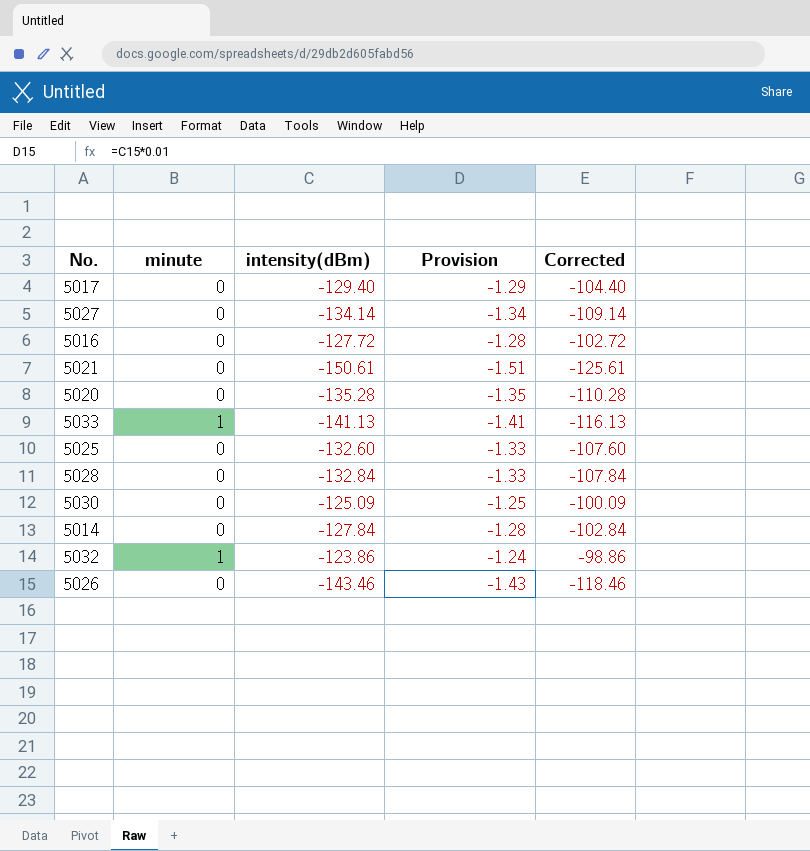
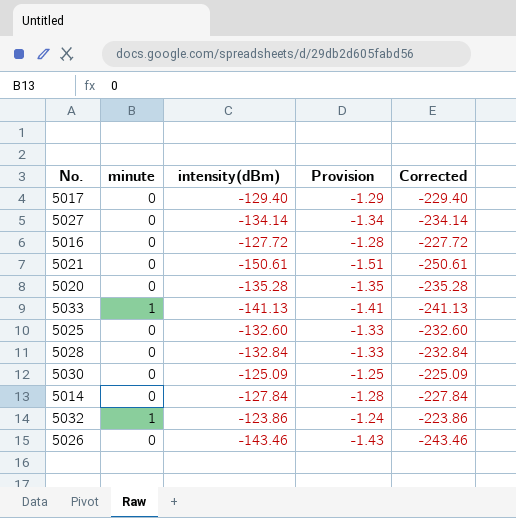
column Corrected | formula: [intensity(dBm)] + 25 -> [intensity(dBm)] - 100

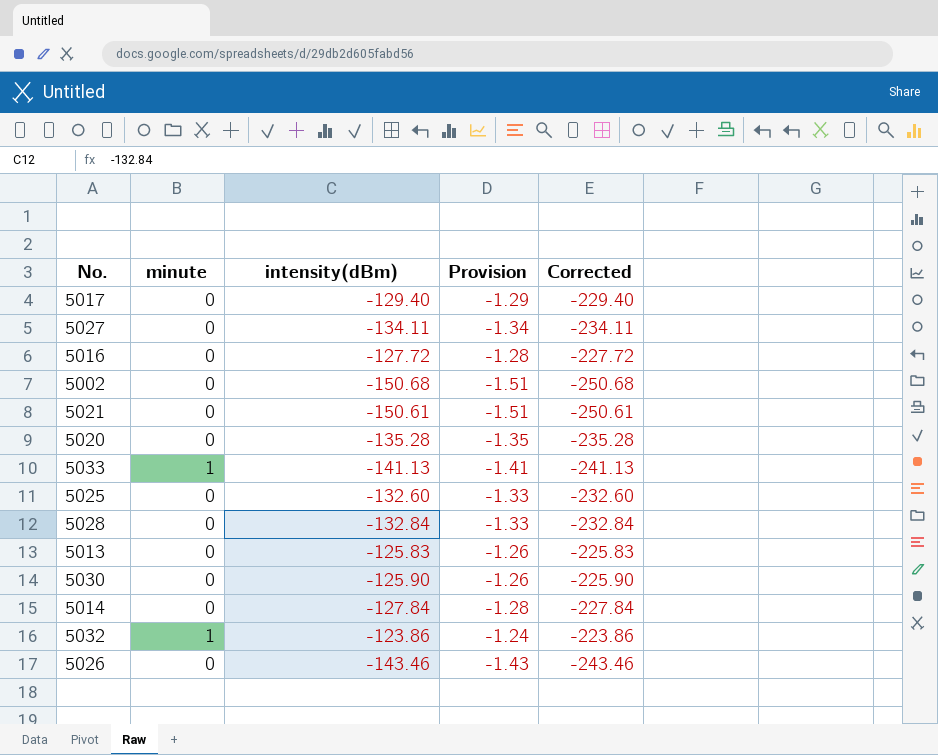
5027 | intensity(dBm): -134.14 -> -134.11
5027 | Corrected: -234.14 -> -234.11
row 5002: none -> 0 | -150.68 | -1.51 | -250.68
row 5013: none -> 0 | -125.83 | -1.26 | -225.83
5030 | intensity(dBm): -125.09 -> -125.90
5030 | Provision: -1.25 -> -1.26
5030 | Corrected: -225.09 -> -225.90

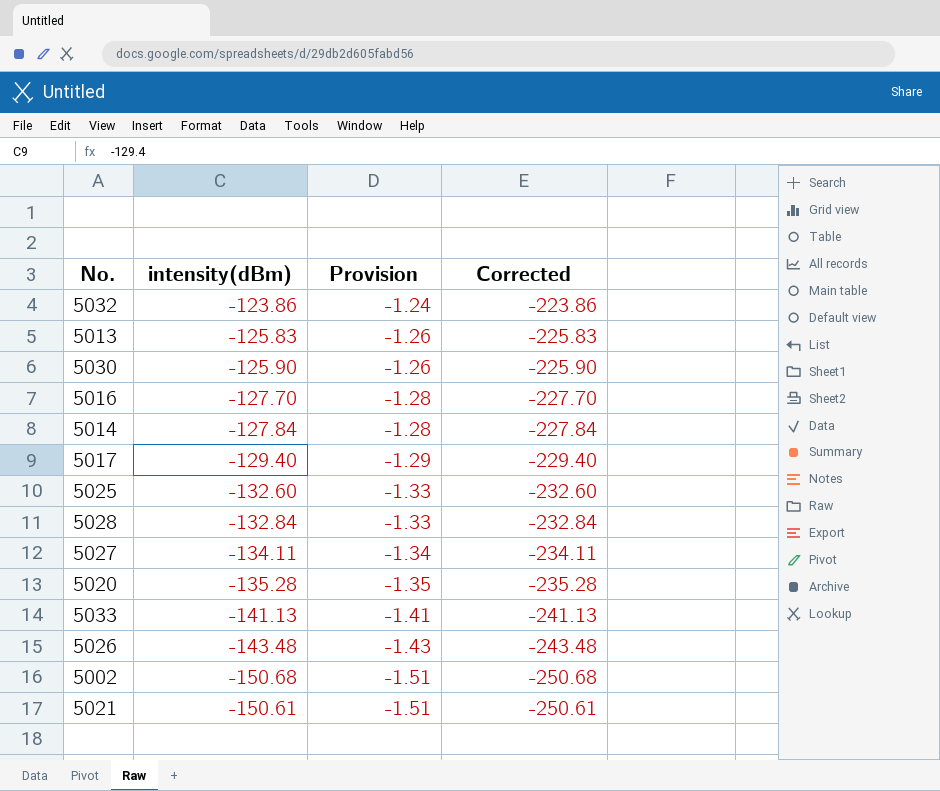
row order: none -> Provision descending
column minute | position: 2 -> none
5016 | intensity(dBm): -127.72 -> -127.70
5016 | Corrected: -227.72 -> -227.70
5026 | intensity(dBm): -143.46 -> -143.48
5026 | Corrected: -243.46 -> -243.48

